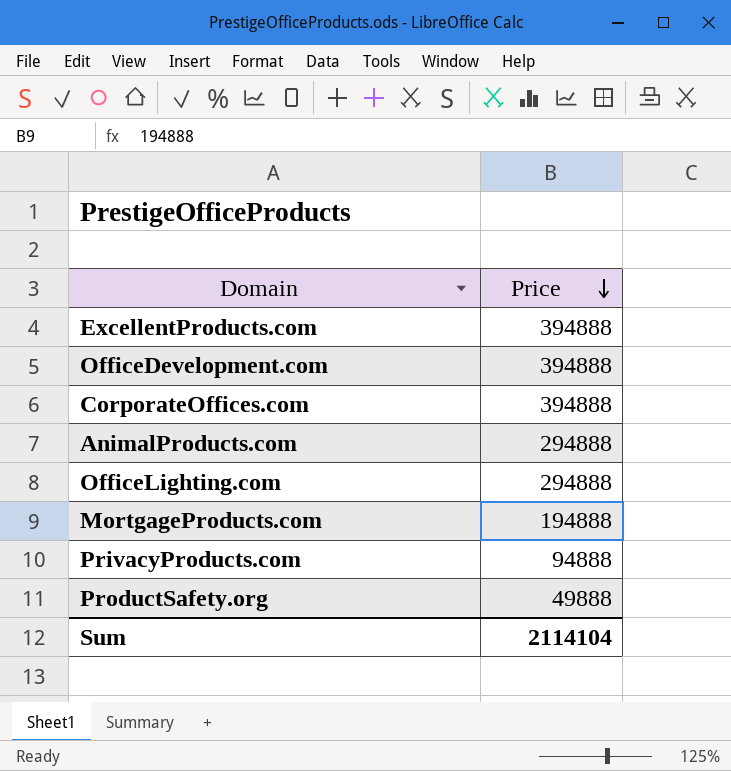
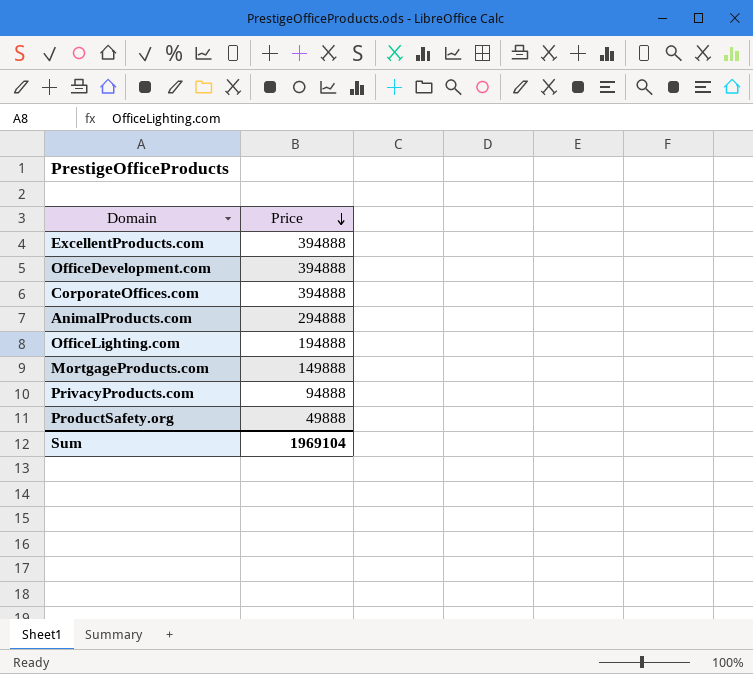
OfficeLighting.com | Price: 294888 -> 194888
MortgageProducts.com | Price: 194888 -> 149888
Sum | Price: 2114104 -> 1969104

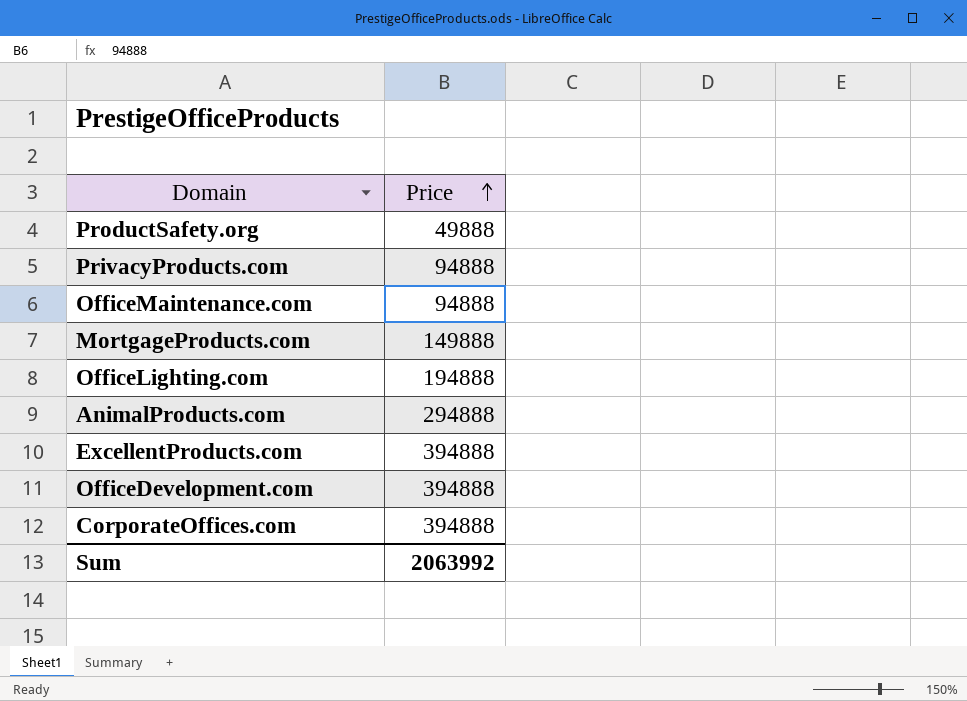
row order: Price descending -> Price ascending
row OfficeMaintenance.com: none -> 94888
Sum | Price: 1969104 -> 2063992

